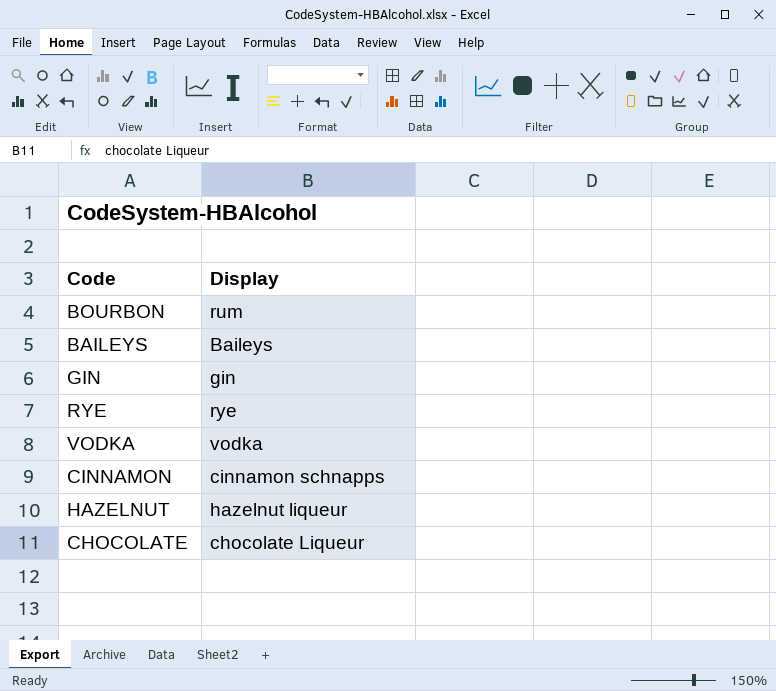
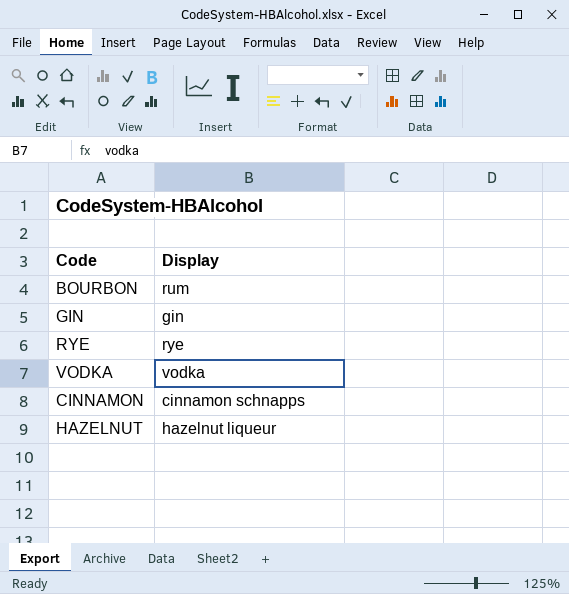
row BAILEYS: Baileys -> none
row CHOCOLATE: chocolate Liqueur -> none

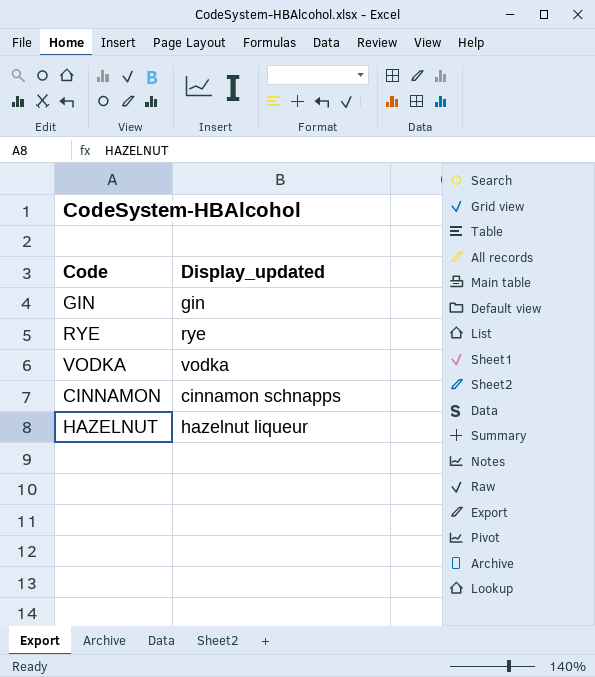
column name: Display -> Display_updated
row BOURBON: rum -> none

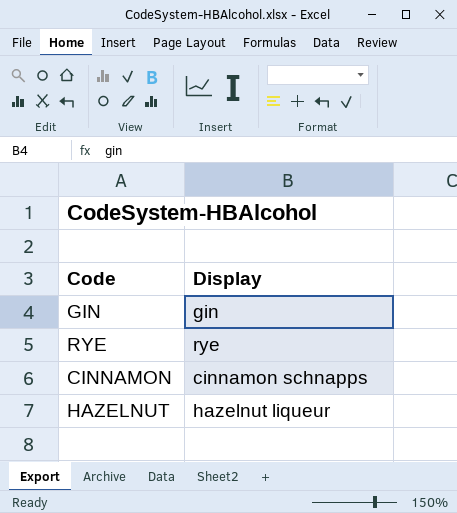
column name: Display_updated -> Display
row VODKA: vodka -> none

